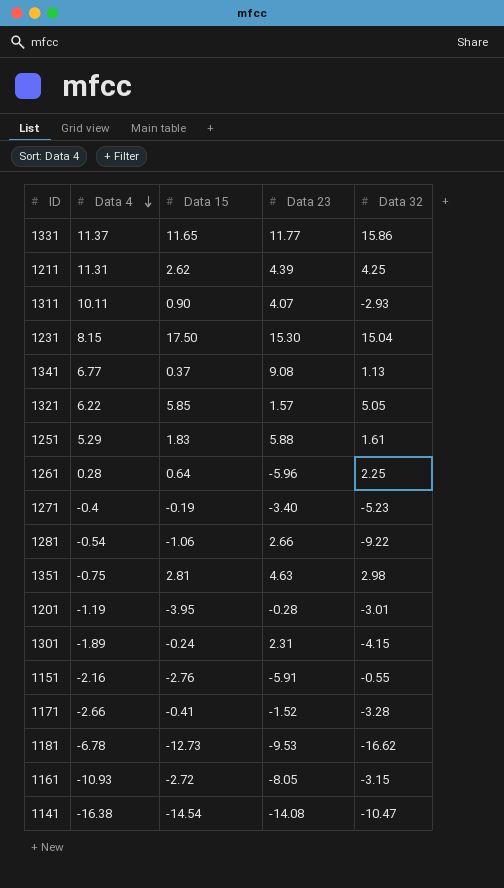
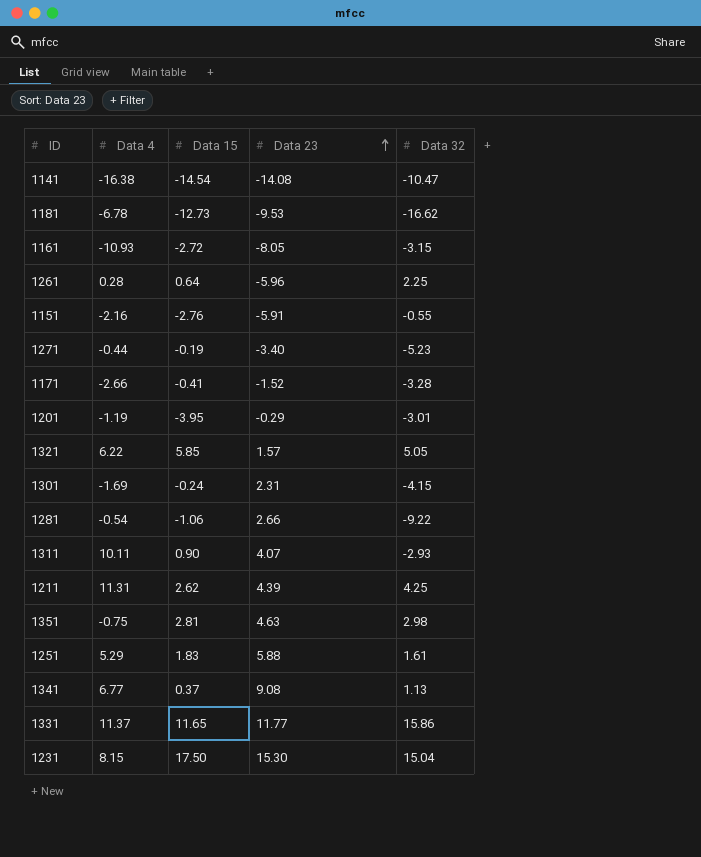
row order: Data 4 descending -> Data 23 ascending
1271 | Data 4: -0.4 -> -0.44
1201 | Data 23: -0.28 -> -0.29
1301 | Data 4: -1.89 -> -1.69

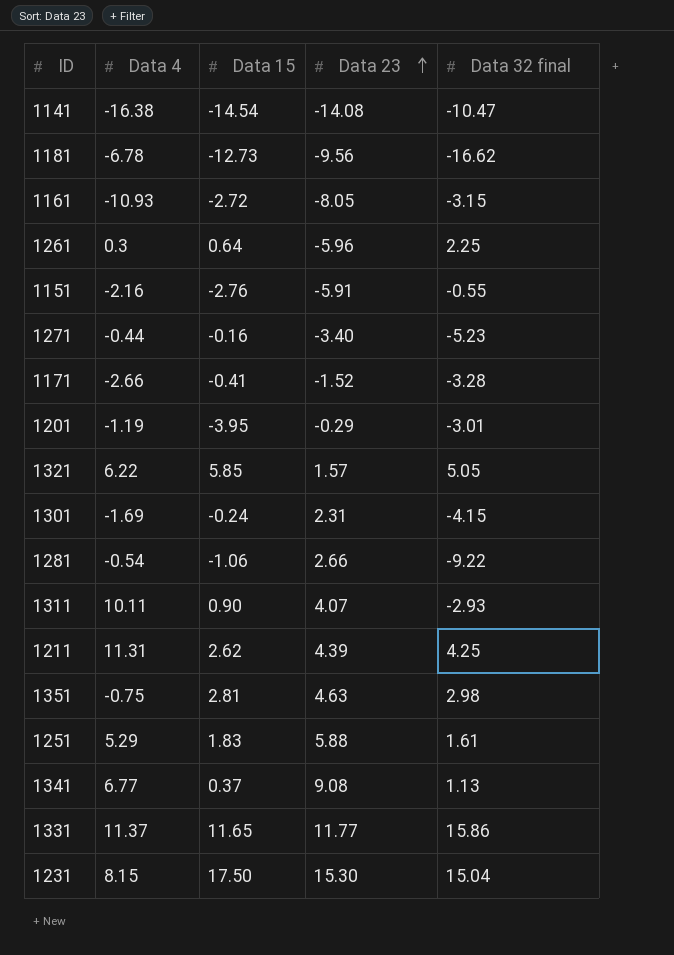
column name: Data 32 -> Data 32 final
1181 | Data 23: -9.53 -> -9.56
1261 | Data 4: 0.28 -> 0.3
1271 | Data 15: -0.19 -> -0.16

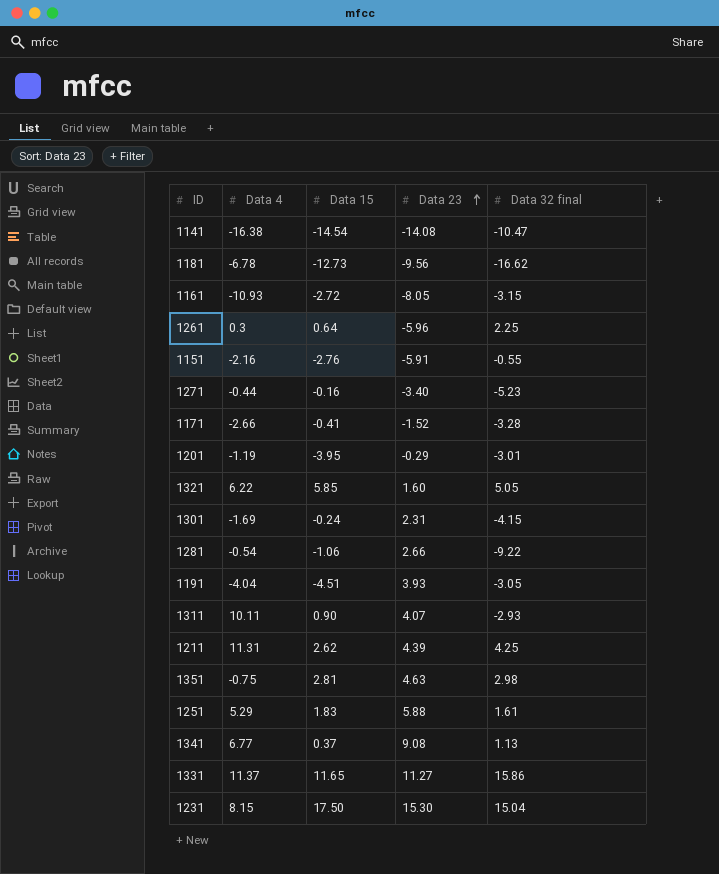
1321 | Data 23: 1.57 -> 1.60
row 1191: none -> -4.04 | -4.51 | 3.93 | -3.05
1331 | Data 23: 11.77 -> 11.27

